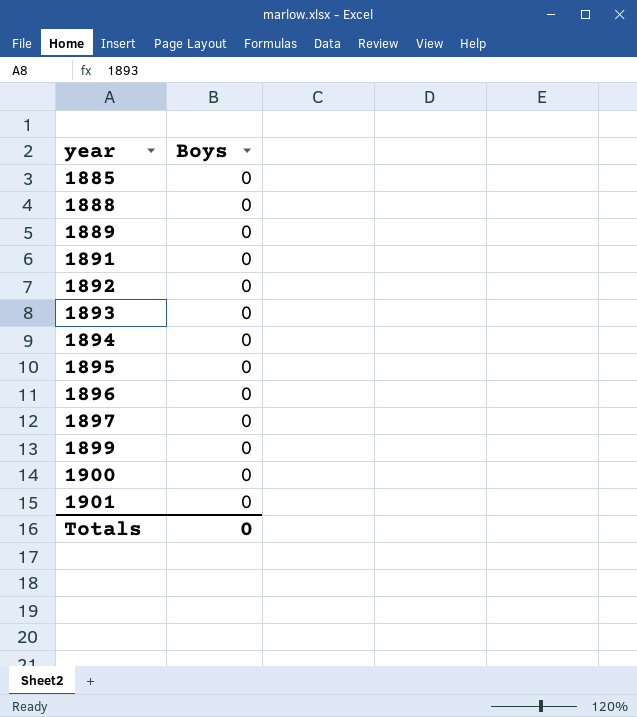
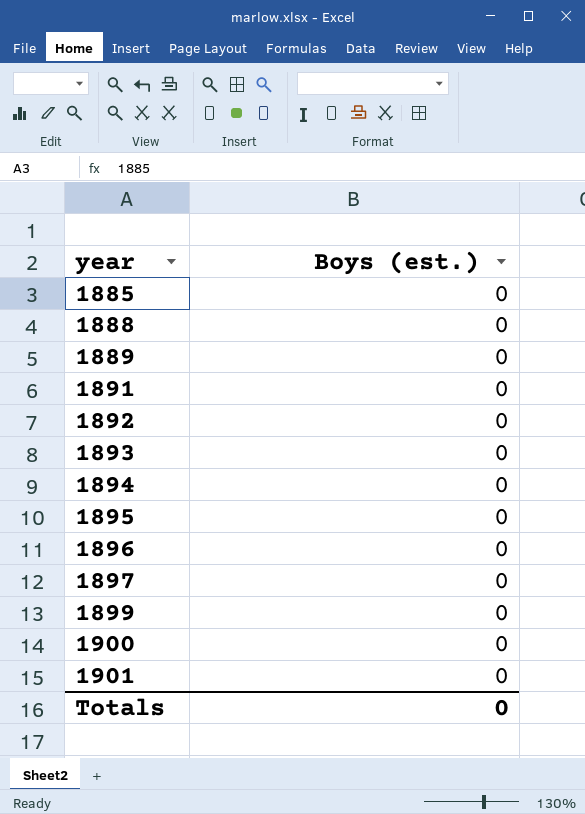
column name: Boys -> Boys (est.)

